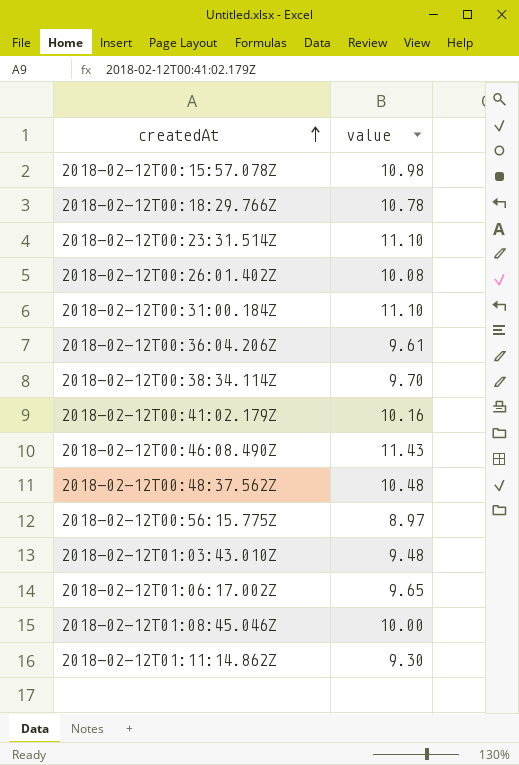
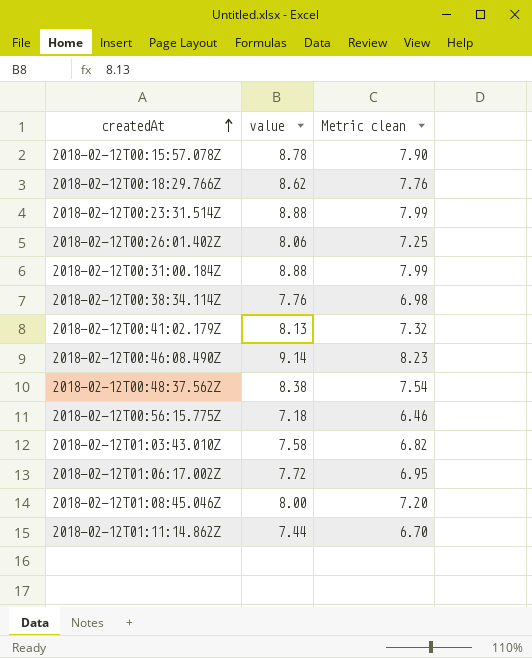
column Metric clean | formula: none -> [value] * 0.9
row 2018-02-12T00:36:04.206Z: 9.61 -> none
2018-02-12T00:15:57.078Z | value: 10.98 -> 8.78
2018-02-12T00:18:29.766Z | value: 10.78 -> 8.62
2018-02-12T00:23:31.514Z | value: 11.10 -> 8.88
2018-02-12T00:26:01.402Z | value: 10.08 -> 8.06
2018-02-12T00:31:00.184Z | value: 11.10 -> 8.88
2018-02-12T00:38:34.114Z | value: 9.70 -> 7.76
2018-02-12T00:41:02.179Z | value: 10.16 -> 8.13
2018-02-12T00:46:08.490Z | value: 11.43 -> 9.14
2018-02-12T00:48:37.562Z | value: 10.48 -> 8.38
2018-02-12T00:56:15.775Z | value: 8.97 -> 7.18
2018-02-12T01:03:43.010Z | value: 9.48 -> 7.58
2018-02-12T01:06:17.002Z | value: 9.65 -> 7.72
2018-02-12T01:08:45.046Z | value: 10.00 -> 8.00
2018-02-12T01:11:14.862Z | value: 9.30 -> 7.44

